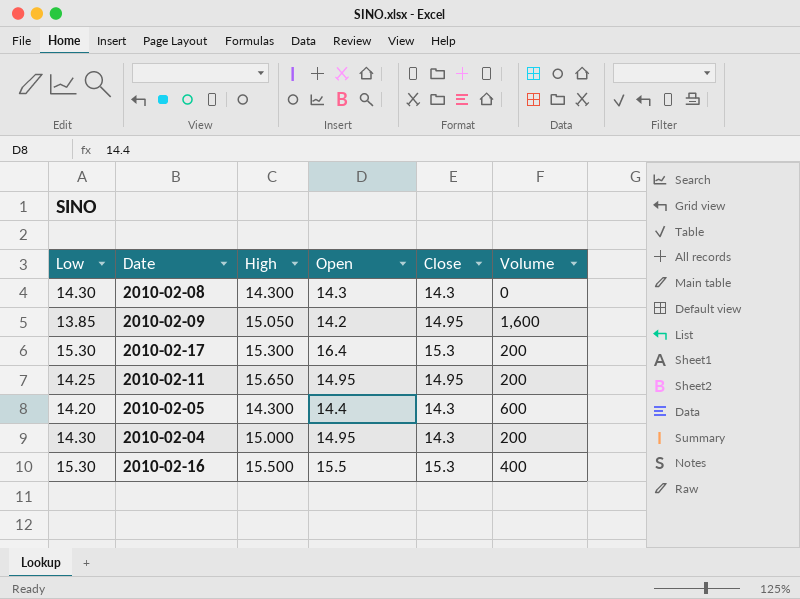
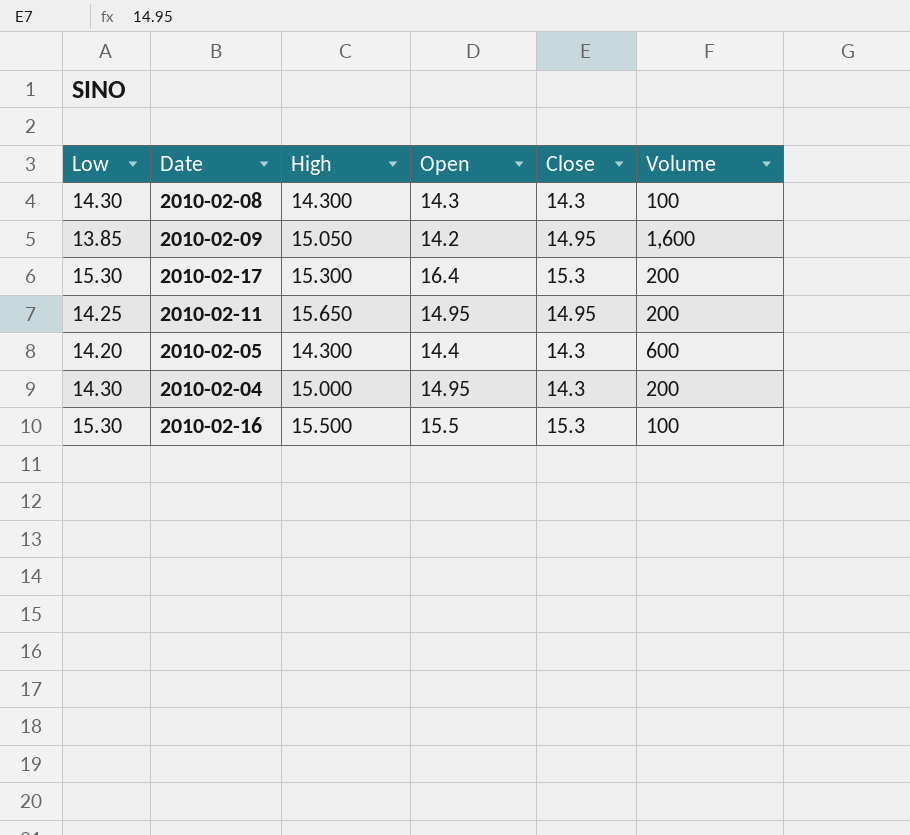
2010-02-08 | Volume: 0 -> 100
2010-02-16 | Volume: 400 -> 100

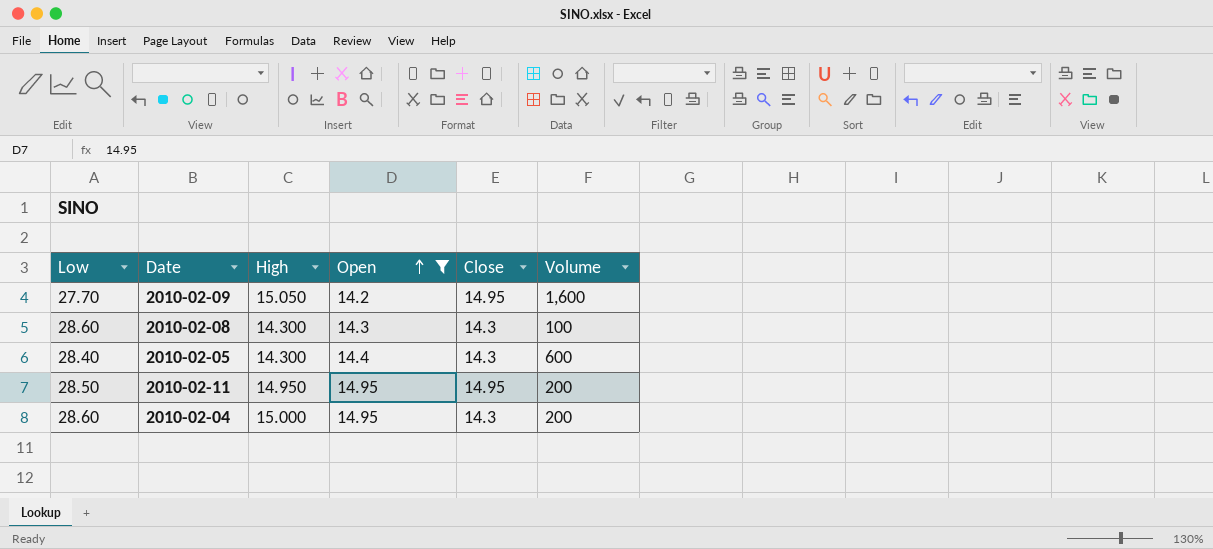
filter: none -> Open <= 14.95
row order: none -> Open ascending
2010-02-09 | Low: 13.85 -> 27.70
2010-02-08 | Low: 14.30 -> 28.60
2010-02-05 | Low: 14.20 -> 28.40
2010-02-11 | Low: 14.25 -> 28.50
2010-02-11 | High: 15.650 -> 14.950
2010-02-04 | Low: 14.30 -> 28.60

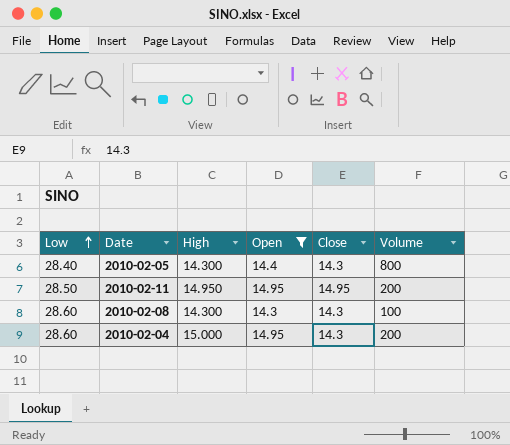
row order: Open ascending -> Low ascending
row 2010-02-09: 27.70 | 15.050 | 14.2 | 14.95 | 1,600 -> none
2010-02-05 | Volume: 600 -> 800

